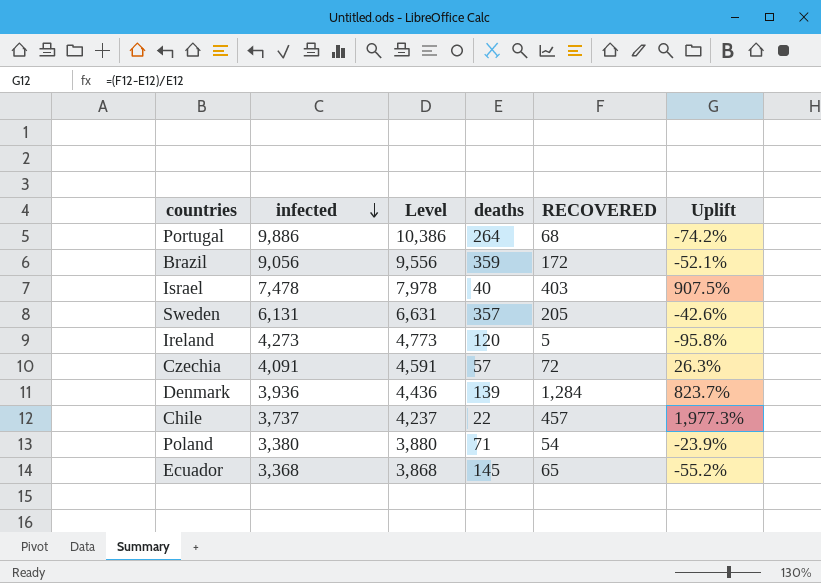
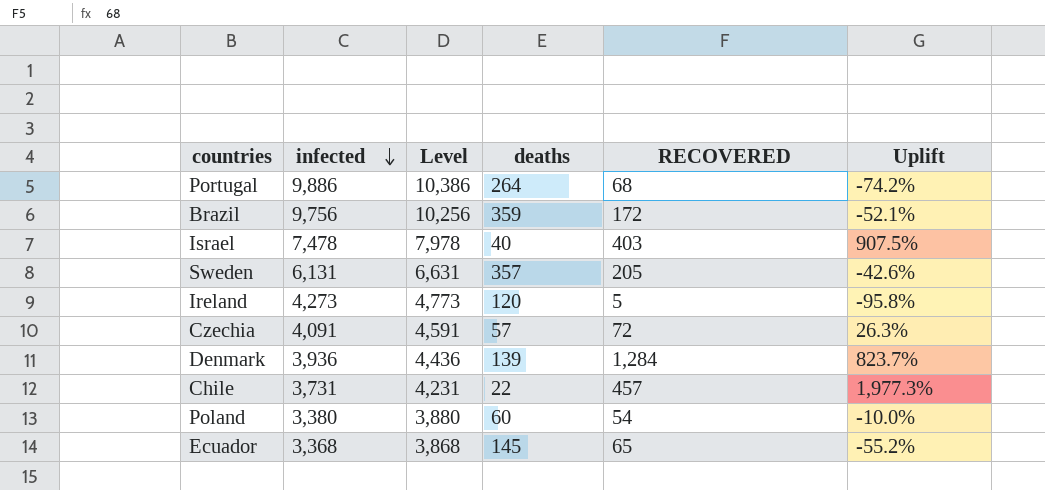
Brazil | infected: 9,056 -> 9,756
Brazil | Level: 9,556 -> 10,256
Chile | infected: 3,737 -> 3,731
Chile | Level: 4,237 -> 4,231
Poland | deaths: 71 -> 60
Poland | Uplift: -23.9% -> -10.0%

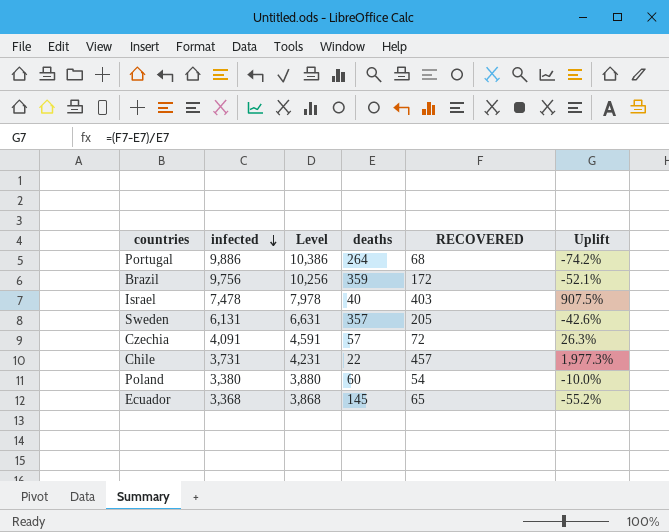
row Ireland: 4,273 | 4,773 | 120 | 5 | -95.8% -> none
row Denmark: 3,936 | 4,436 | 139 | 1,284 | 823.7% -> none

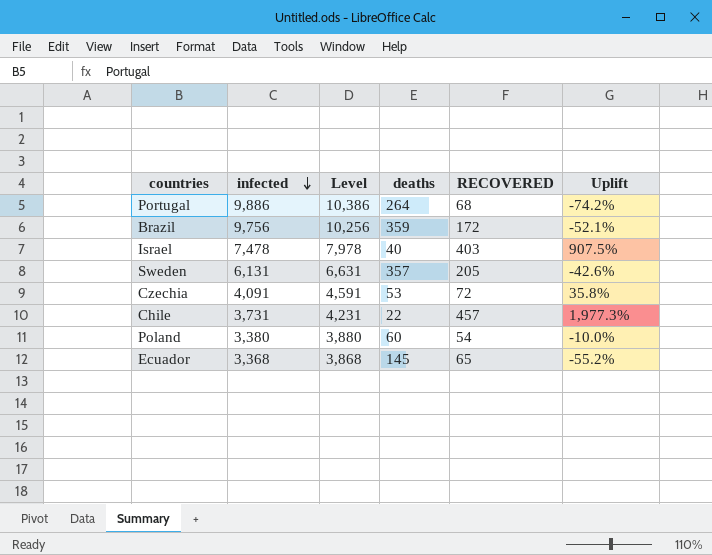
Czechia | deaths: 57 -> 53
Czechia | Uplift: 26.3% -> 35.8%

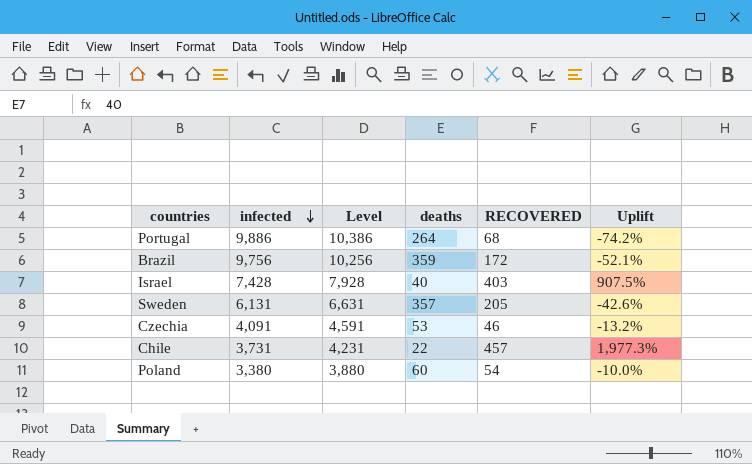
row Ecuador: 3,368 | 3,868 | 145 | 65 | -55.2% -> none
Israel | infected: 7,478 -> 7,428
Israel | Level: 7,978 -> 7,928
Czechia | RECOVERED: 72 -> 46
Czechia | Uplift: 35.8% -> -13.2%

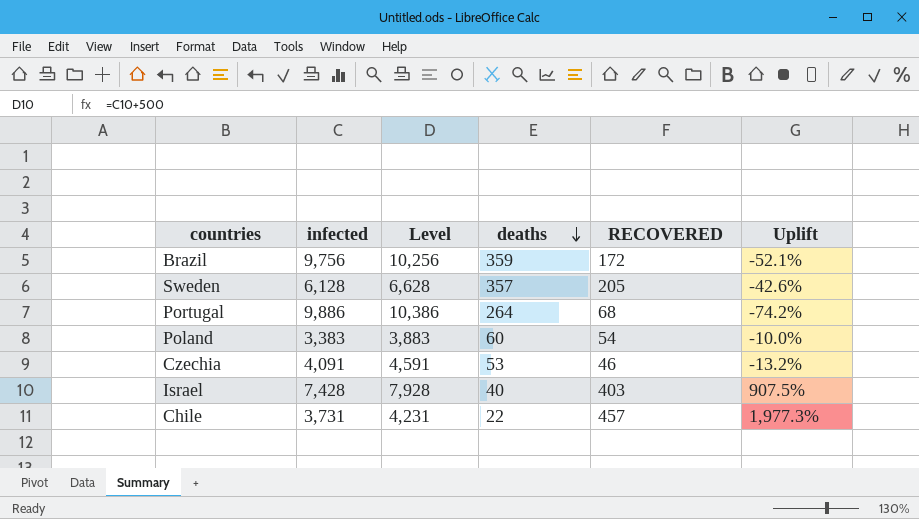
row order: infected descending -> deaths descending
Sweden | infected: 6,131 -> 6,128
Sweden | Level: 6,631 -> 6,628
Poland | infected: 3,380 -> 3,383
Poland | Level: 3,880 -> 3,883

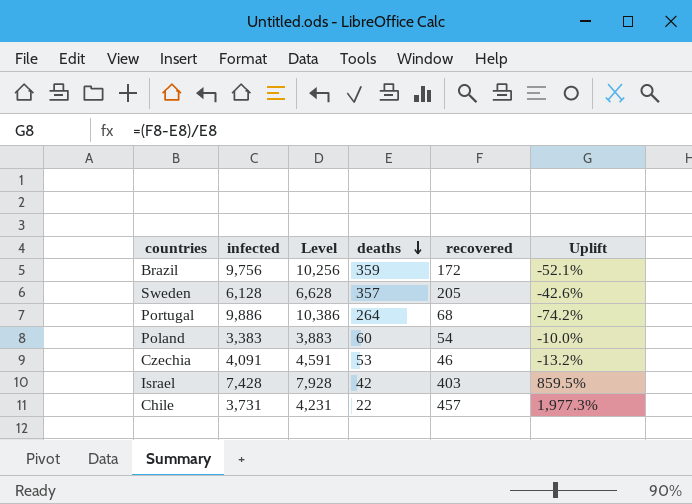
column name: RECOVERED -> recovered
Israel | deaths: 40 -> 42
Israel | Uplift: 907.5% -> 859.5%

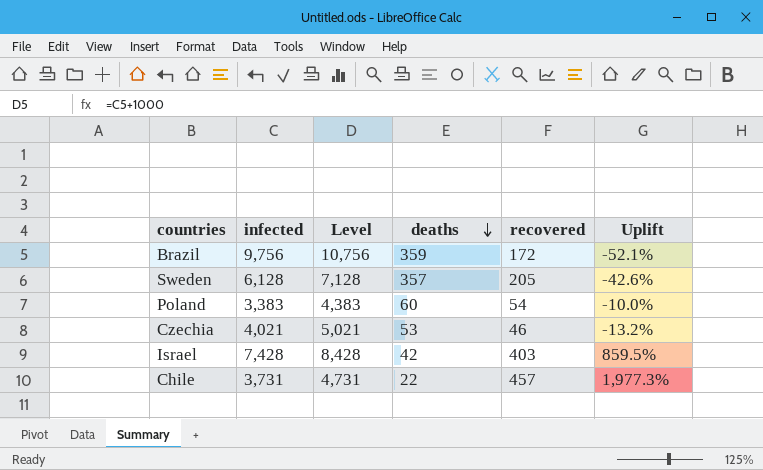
column Level | formula: [infected] + 500 -> [infected] + 1000
row Portugal: 9,886 | 10,386 | 264 | 68 | -74.2% -> none
Czechia | infected: 4,091 -> 4,021

